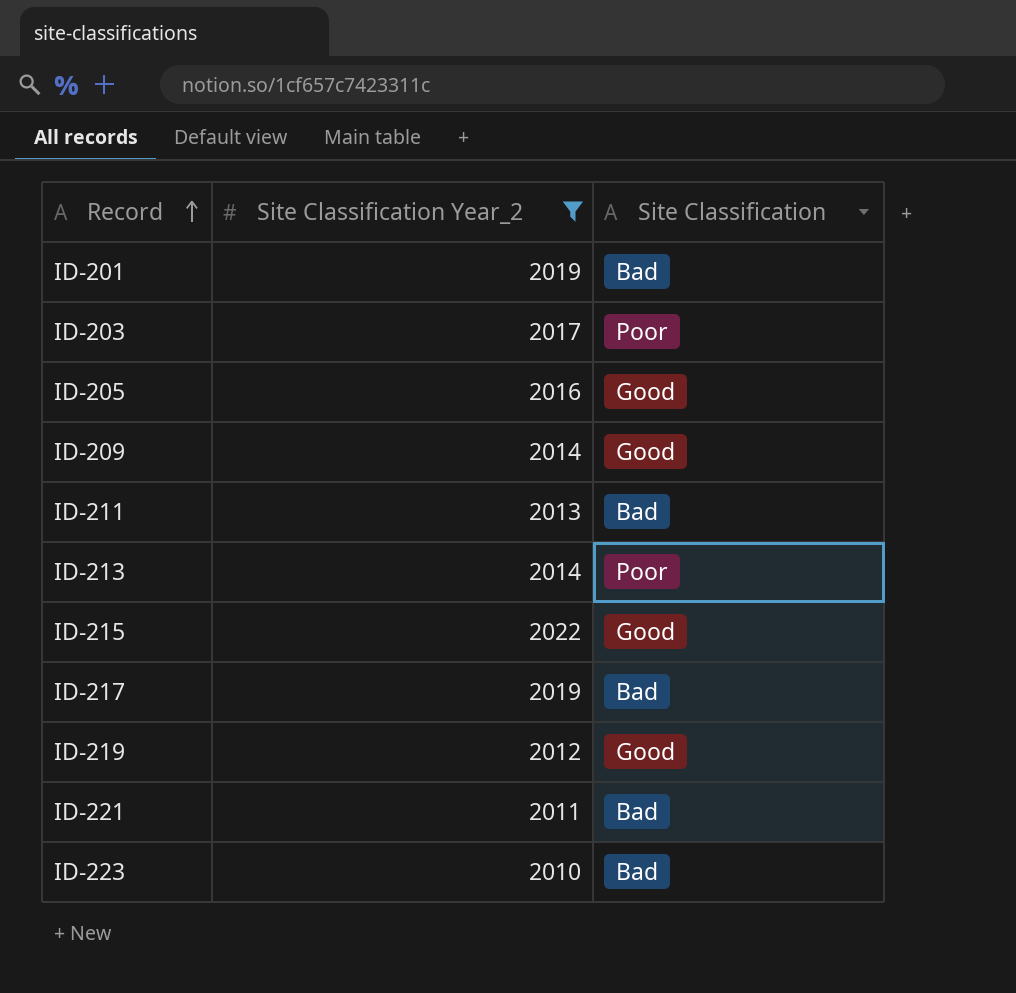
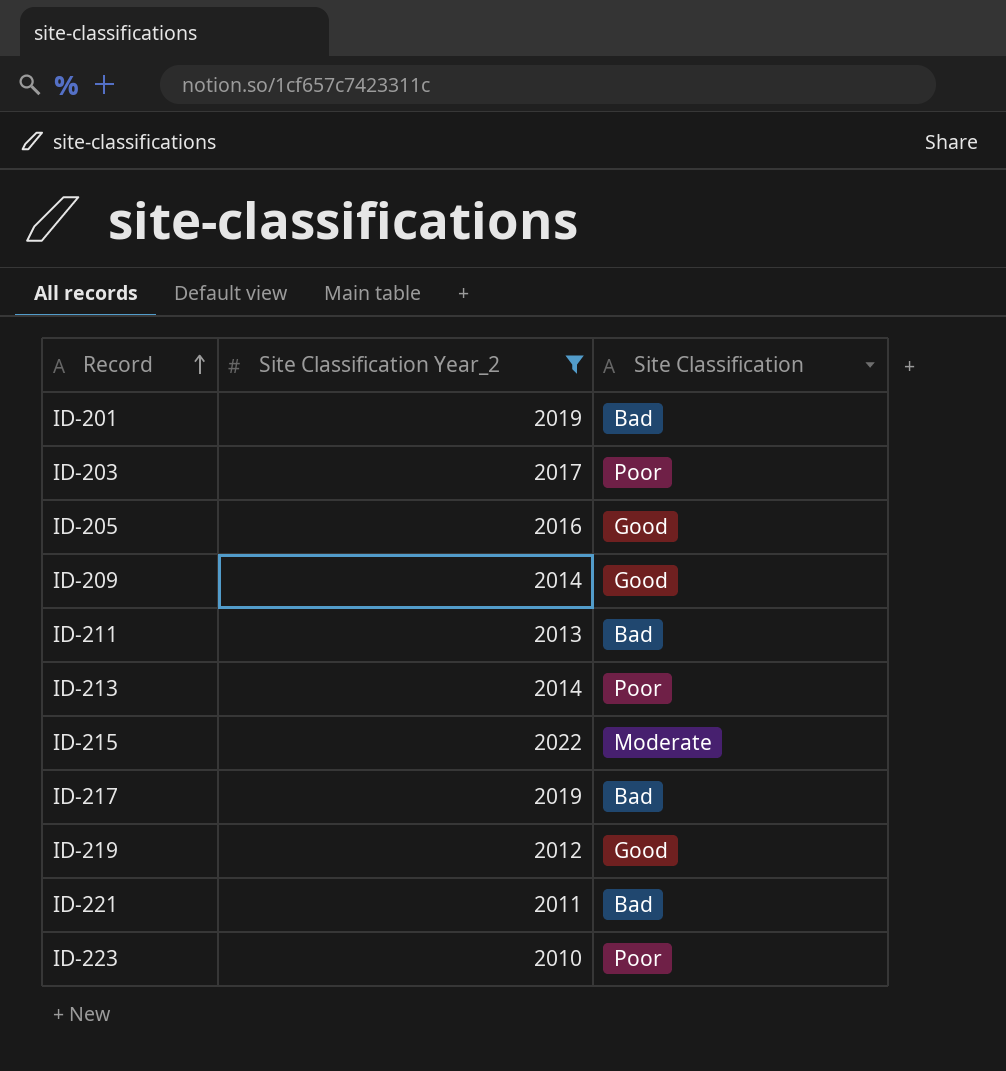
ID-215 | Site Classification: Good -> Moderate
ID-223 | Site Classification: Bad -> Poor

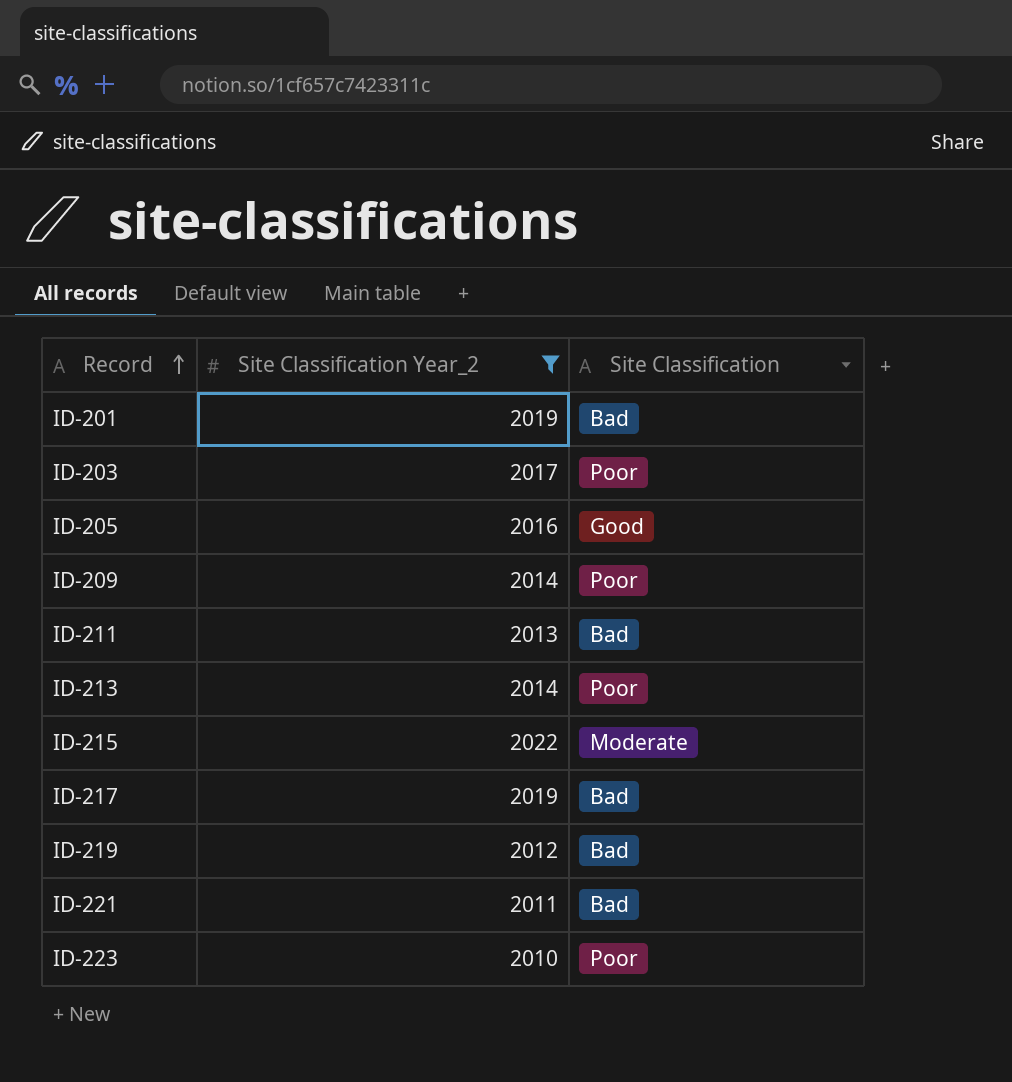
ID-209 | Site Classification: Good -> Poor
ID-219 | Site Classification: Good -> Bad

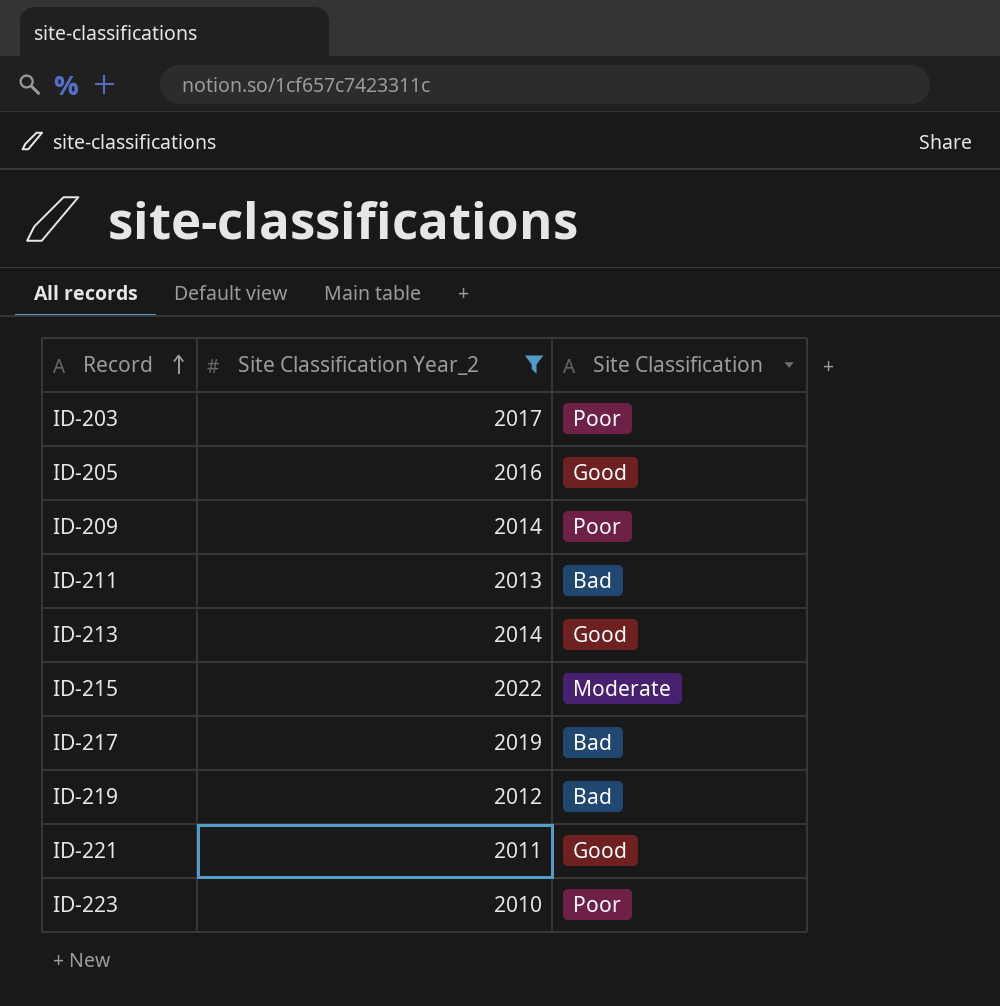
row ID-201: 2019 | Bad -> none
ID-213 | Site Classification: Poor -> Good
ID-221 | Site Classification: Bad -> Good

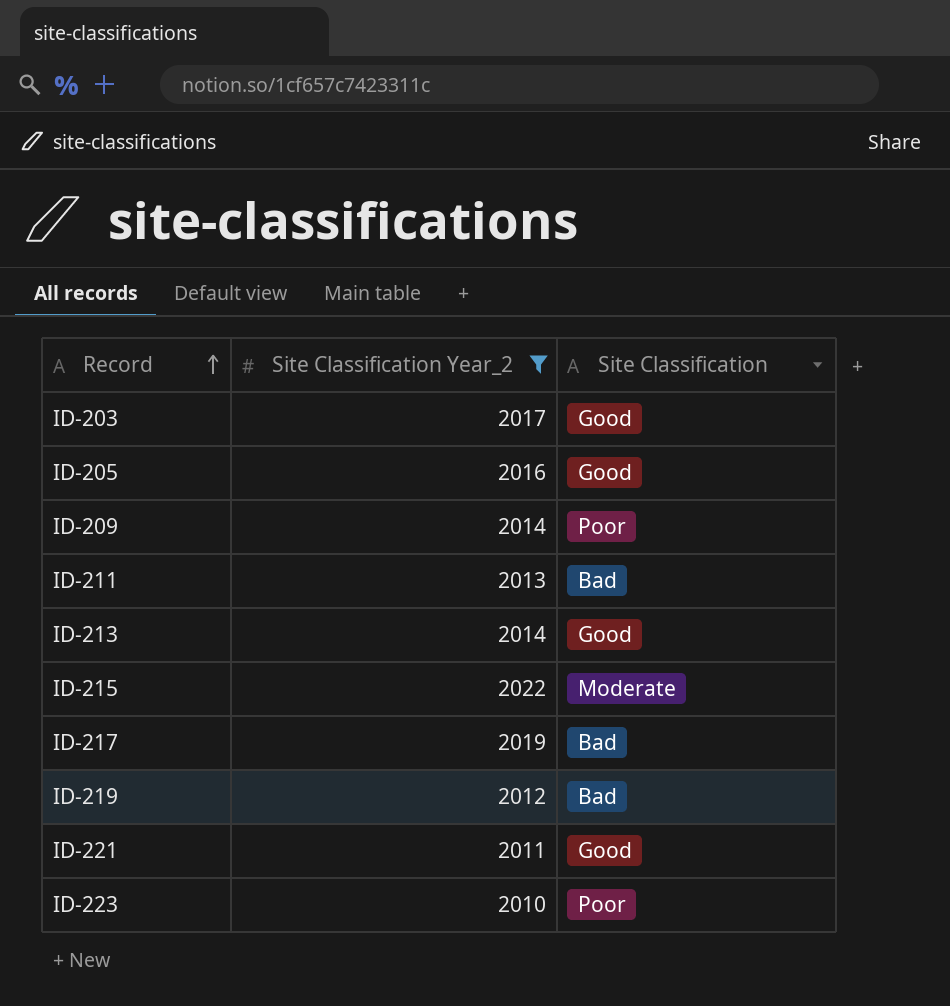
ID-203 | Site Classification: Poor -> Good

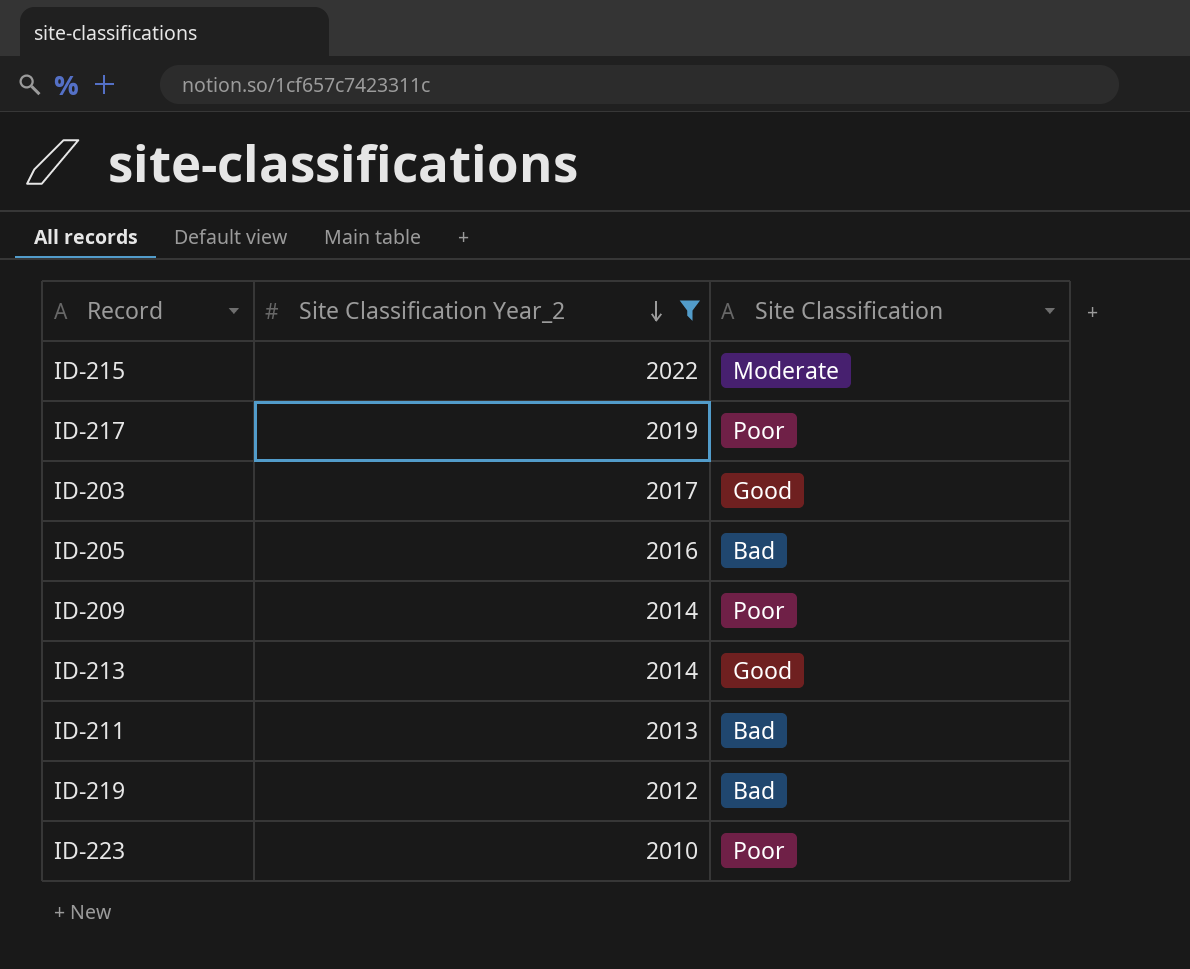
row order: Record ascending -> Site Classification Year_2 descending
row ID-221: 2011 | Good -> none
ID-217 | Site Classification: Bad -> Poor
ID-205 | Site Classification: Good -> Bad

